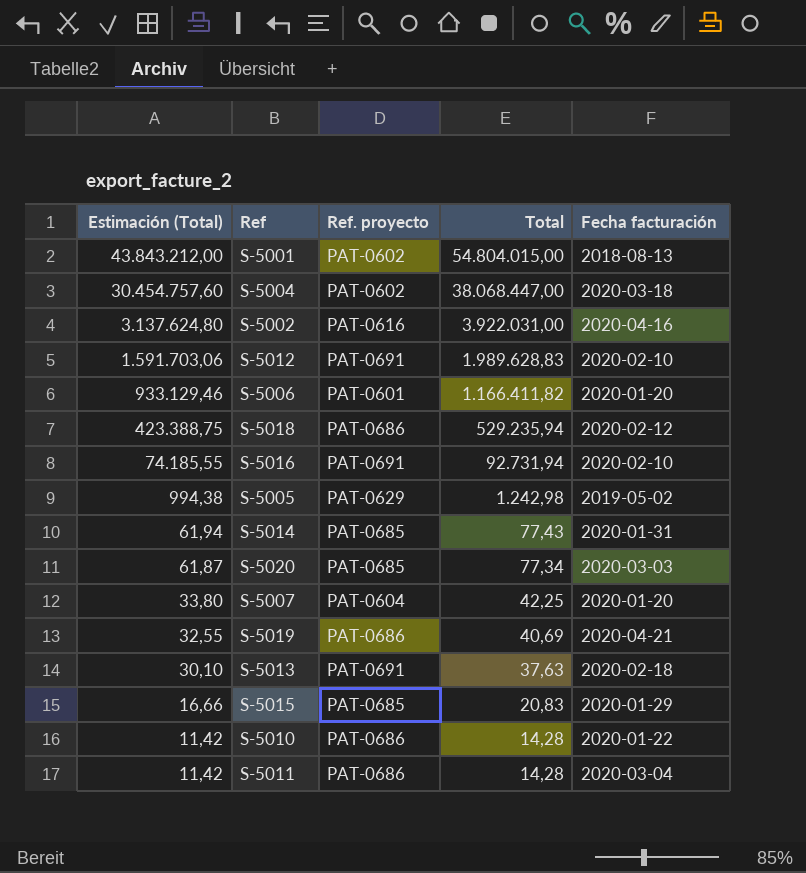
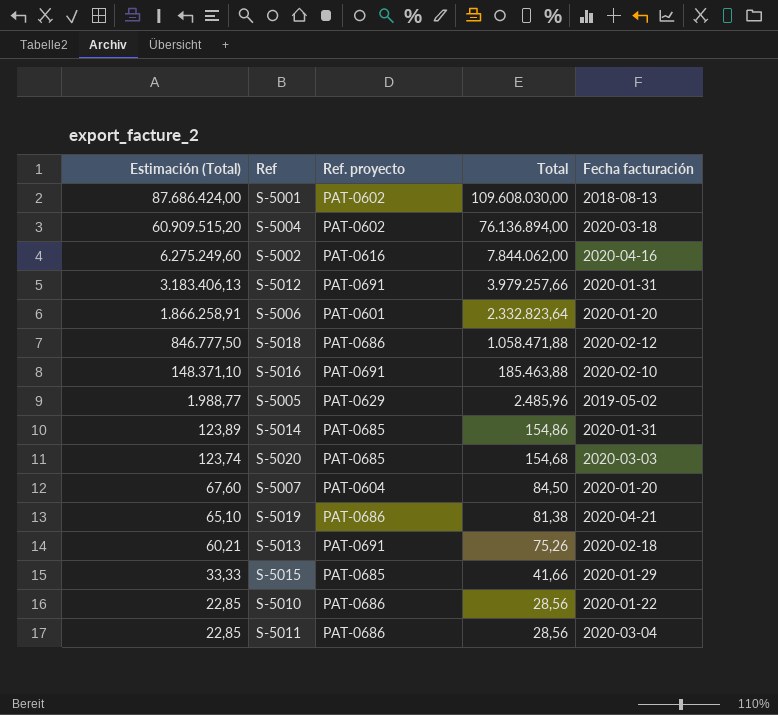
S-5001 | Estimación (Total): 43.843.212,00 -> 87.686.424,00
S-5001 | Total: 54.804.015,00 -> 109.608.030,00
S-5004 | Estimación (Total): 30.454.757,60 -> 60.909.515,20
S-5004 | Total: 38.068.447,00 -> 76.136.894,00
S-5002 | Estimación (Total): 3.137.624,80 -> 6.275.249,60
S-5002 | Total: 3.922.031,00 -> 7.844.062,00
S-5012 | Estimación (Total): 1.591.703,06 -> 3.183.406,13
S-5012 | Total: 1.989.628,83 -> 3.979.257,66
S-5012 | Fecha facturación: 2020-02-10 -> 2020-01-31
S-5006 | Estimación (Total): 933.129,46 -> 1.866.258,91
S-5006 | Total: 1.166.411,82 -> 2.332.823,64
S-5018 | Estimación (Total): 423.388,75 -> 846.777,50
S-5018 | Total: 529.235,94 -> 1.058.471,88
S-5016 | Estimación (Total): 74.185,55 -> 148.371,10
S-5016 | Total: 92.731,94 -> 185.463,88
S-5005 | Estimación (Total): 994,38 -> 1.988,77
S-5005 | Total: 1.242,98 -> 2.485,96
S-5014 | Estimación (Total): 61,94 -> 123,89
S-5014 | Total: 77,43 -> 154,86
S-5020 | Estimación (Total): 61,87 -> 123,74
S-5020 | Total: 77,34 -> 154,68
S-5007 | Estimación (Total): 33,80 -> 67,60
S-5007 | Total: 42,25 -> 84,50
S-5019 | Estimación (Total): 32,55 -> 65,10
S-5019 | Total: 40,69 -> 81,38
S-5013 | Estimación (Total): 30,10 -> 60,21
S-5013 | Total: 37,63 -> 75,26
S-5015 | Estimación (Total): 16,66 -> 33,33
S-5015 | Total: 20,83 -> 41,66
S-5010 | Estimación (Total): 11,42 -> 22,85
S-5010 | Total: 14,28 -> 28,56
S-5011 | Estimación (Total): 11,42 -> 22,85
S-5011 | Total: 14,28 -> 28,56

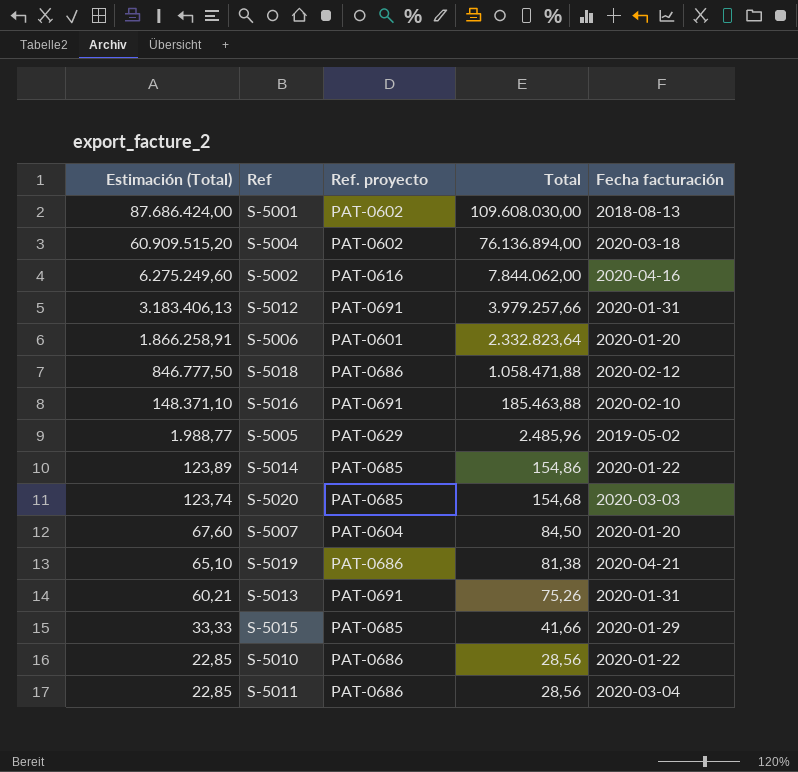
S-5014 | Fecha facturación: 2020-01-31 -> 2020-01-22
S-5013 | Fecha facturación: 2020-02-18 -> 2020-01-31

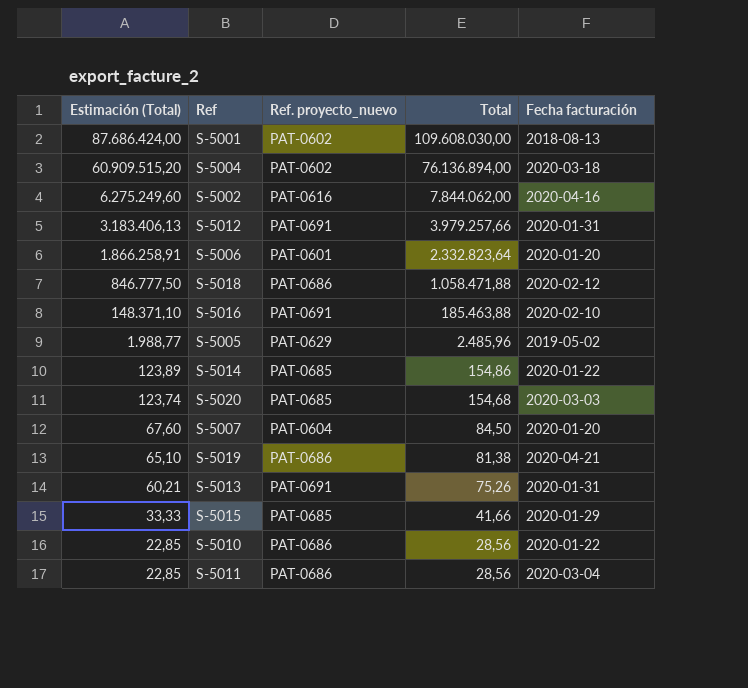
column name: Ref. proyecto -> Ref. proyecto_nuevo

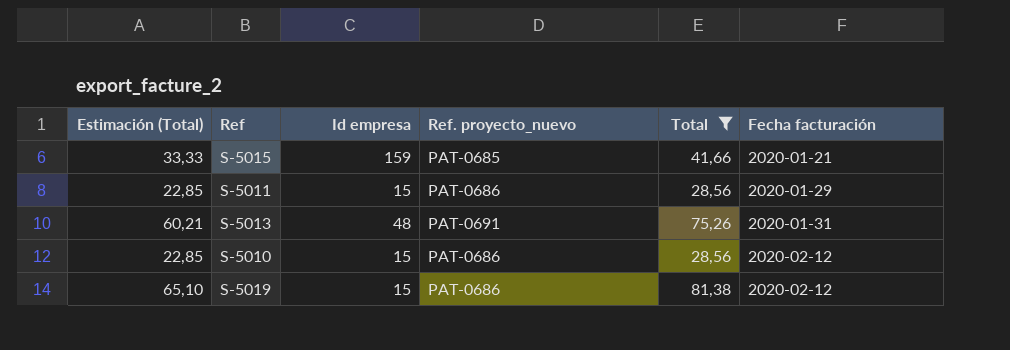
filter: none -> Total <= 81,38
row order: Estimación (Total) descending -> Fecha facturación ascending
column Id empresa | position: none -> 3
S-5015 | Fecha facturación: 2020-01-29 -> 2020-01-21
S-5011 | Fecha facturación: 2020-03-04 -> 2020-01-29
S-5010 | Fecha facturación: 2020-01-22 -> 2020-02-12
S-5019 | Fecha facturación: 2020-04-21 -> 2020-02-12

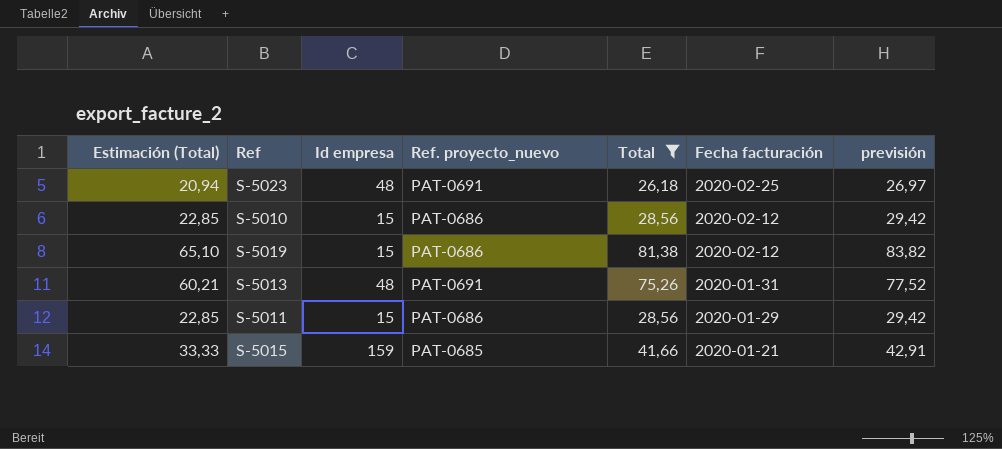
row order: Fecha facturación ascending -> Fecha facturación descending
column previsión | formula: none -> [Total] * 1,03
row S-5023: none -> 20,94 | 48 | PAT-0691 | 26,18 | 2020-02-25 | 26,97

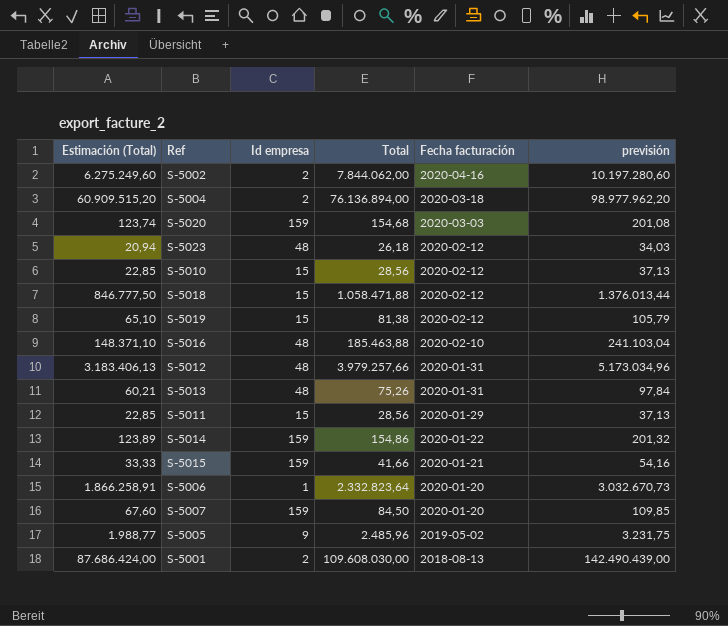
filter: Total <= 81,38 -> none
column Ref. proyecto_nuevo | position: 4 -> none
column previsión | formula: [Total] * 1,03 -> [Total] * 1,3
S-5023 | Fecha facturación: 2020-02-25 -> 2020-02-12

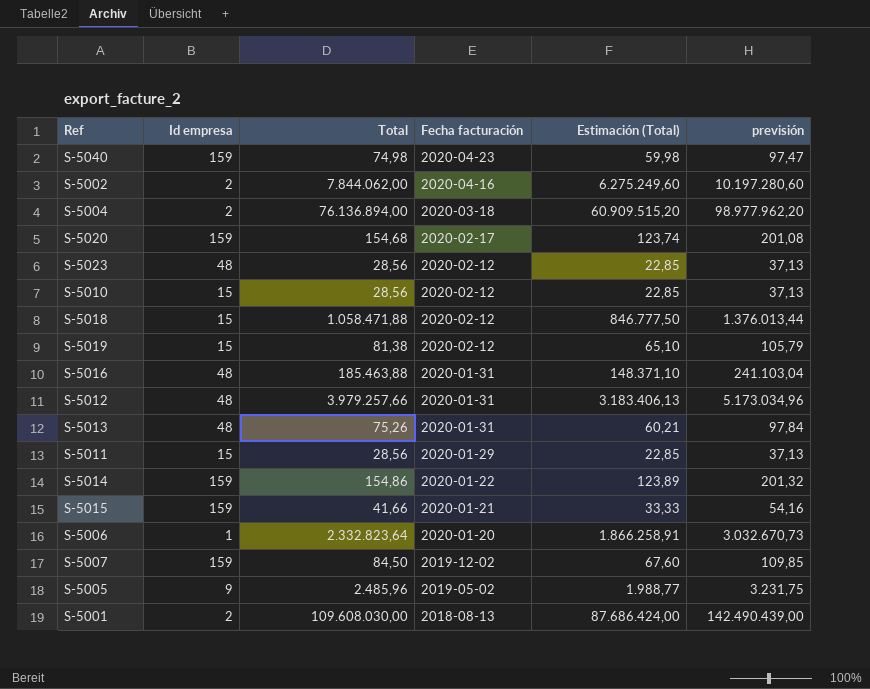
column Estimación (Total) | position: 1 -> 5
row S-5040: none -> 159 | 74,98 | 2020-04-23 | 59,98 | 97,47
S-5020 | Fecha facturación: 2020-03-03 -> 2020-02-17
S-5023 | Total: 26,18 -> 28,56
S-5023 | Estimación (Total): 20,94 -> 22,85
S-5023 | previsión: 34,03 -> 37,13
S-5016 | Fecha facturación: 2020-02-10 -> 2020-01-31
S-5007 | Fecha facturación: 2020-01-20 -> 2019-12-02

